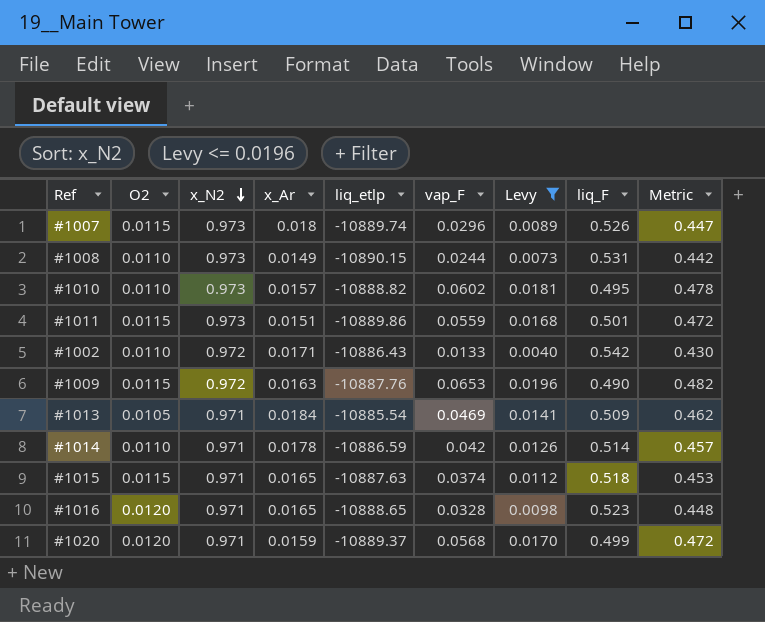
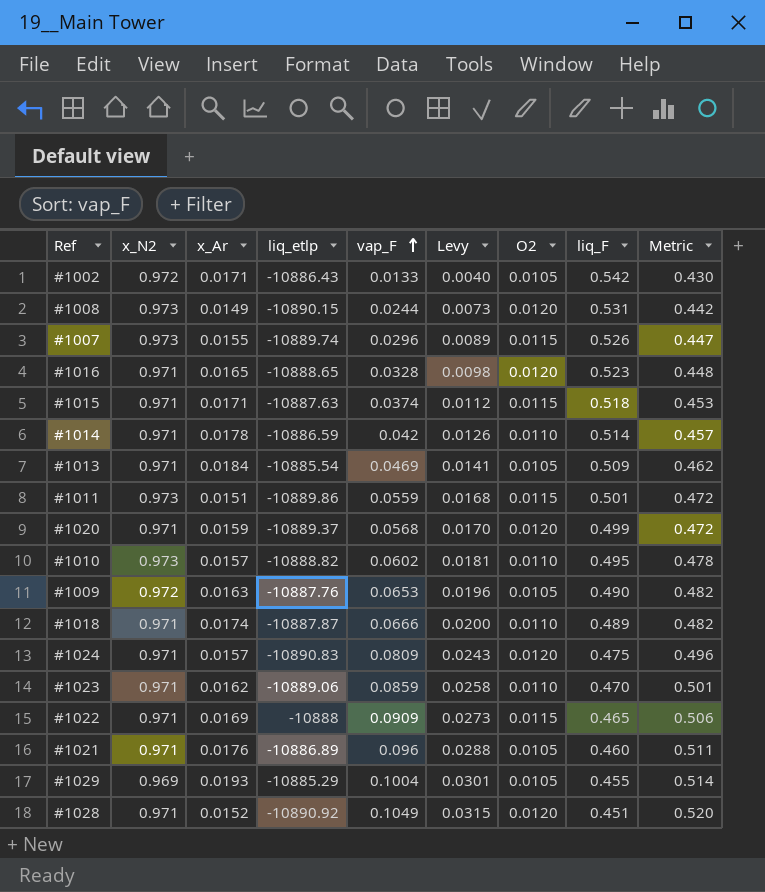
filter: Levy <= 0.0196 -> none
row order: x_N2 descending -> vap_F ascending
column O2 | position: 2 -> 7
#1002 | O2: 0.0110 -> 0.0105
#1008 | O2: 0.0110 -> 0.0120
#1007 | x_Ar: 0.018 -> 0.0155
#1015 | x_Ar: 0.0165 -> 0.0171
#1009 | O2: 0.0115 -> 0.0105

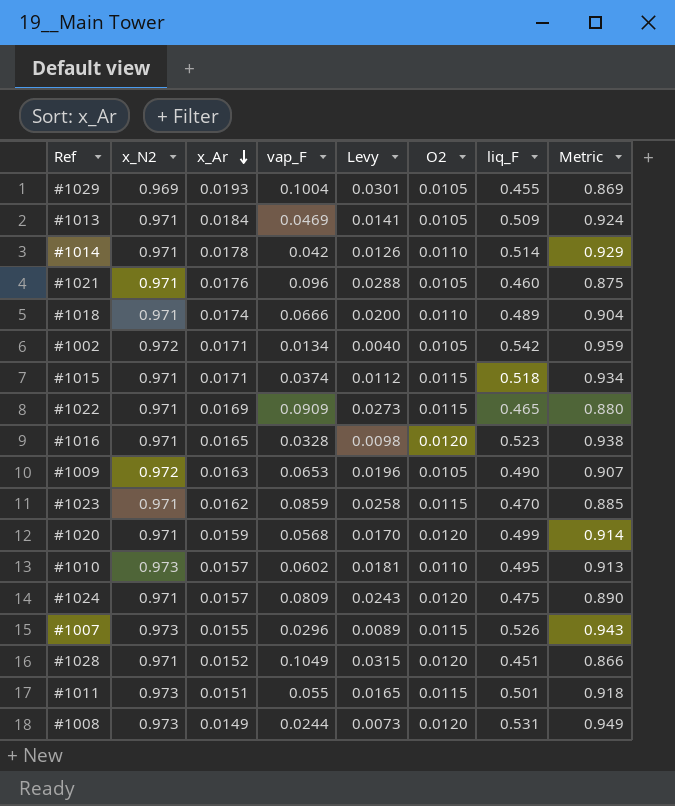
row order: vap_F ascending -> x_Ar descending
column liq_etlp | position: 4 -> none
column Metric | formula: [x_N2] - [liq_F] -> [x_N2] - [vap_F]
#1002 | vap_F: 0.0133 -> 0.0134
#1023 | O2: 0.0110 -> 0.0115
#1011 | vap_F: 0.0559 -> 0.055
#1011 | Levy: 0.0168 -> 0.0165

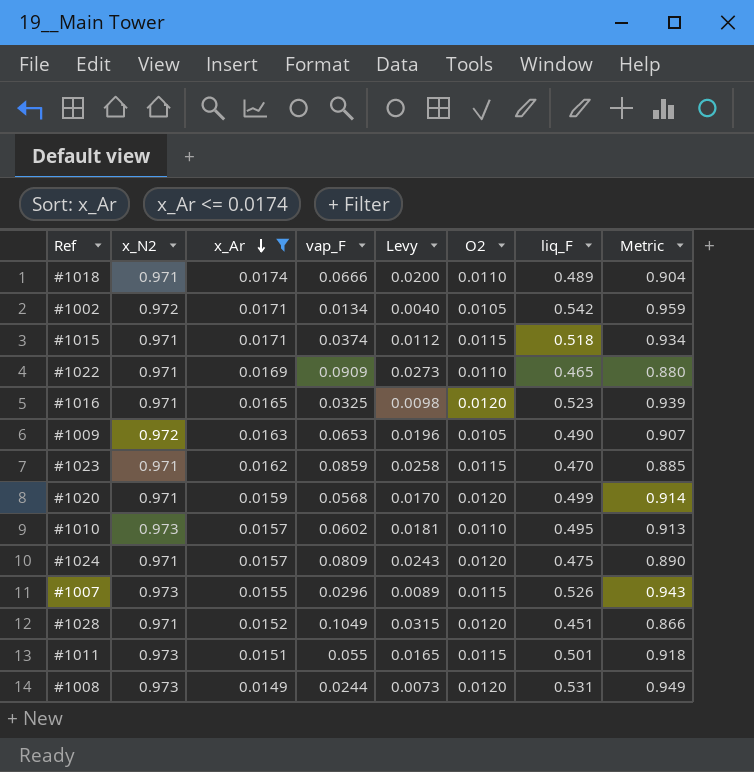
filter: none -> x_Ar <= 0.0174
#1022 | O2: 0.0115 -> 0.0110
#1016 | vap_F: 0.0328 -> 0.0325
#1016 | Metric: 0.938 -> 0.939

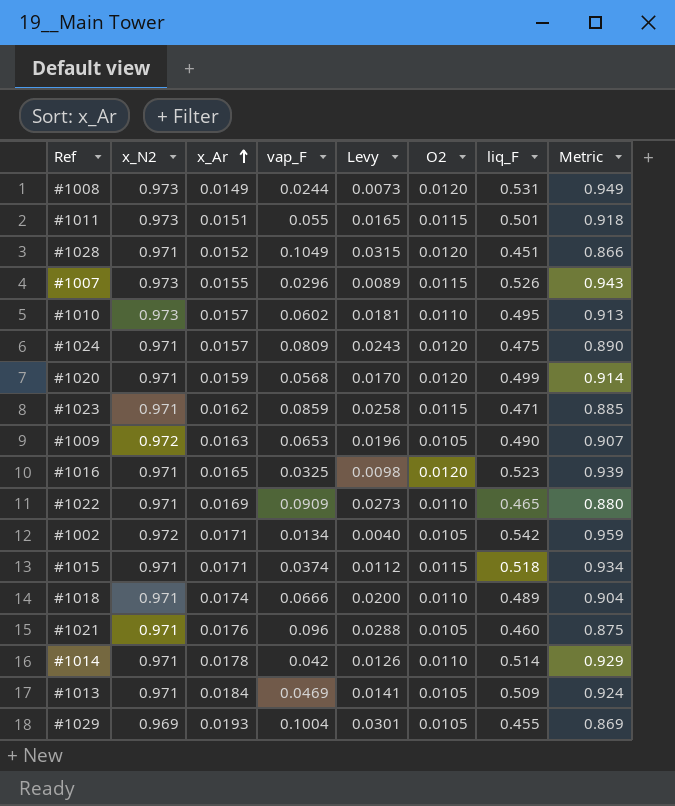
filter: x_Ar <= 0.0174 -> none
row order: x_Ar descending -> x_Ar ascending
#1023 | liq_F: 0.470 -> 0.471

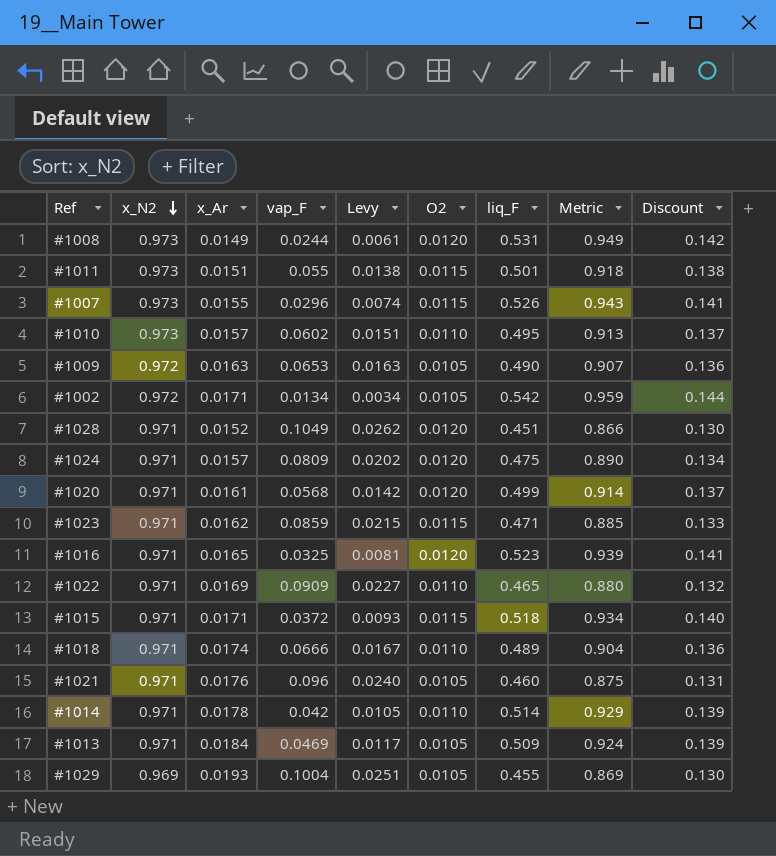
row order: x_Ar ascending -> x_N2 descending
column Levy | formula: [vap_F] * 0.3 -> [vap_F] * 0.25
column Discount | formula: none -> [Metric] * 0.15
#1020 | x_Ar: 0.0159 -> 0.0161
#1015 | vap_F: 0.0374 -> 0.0372

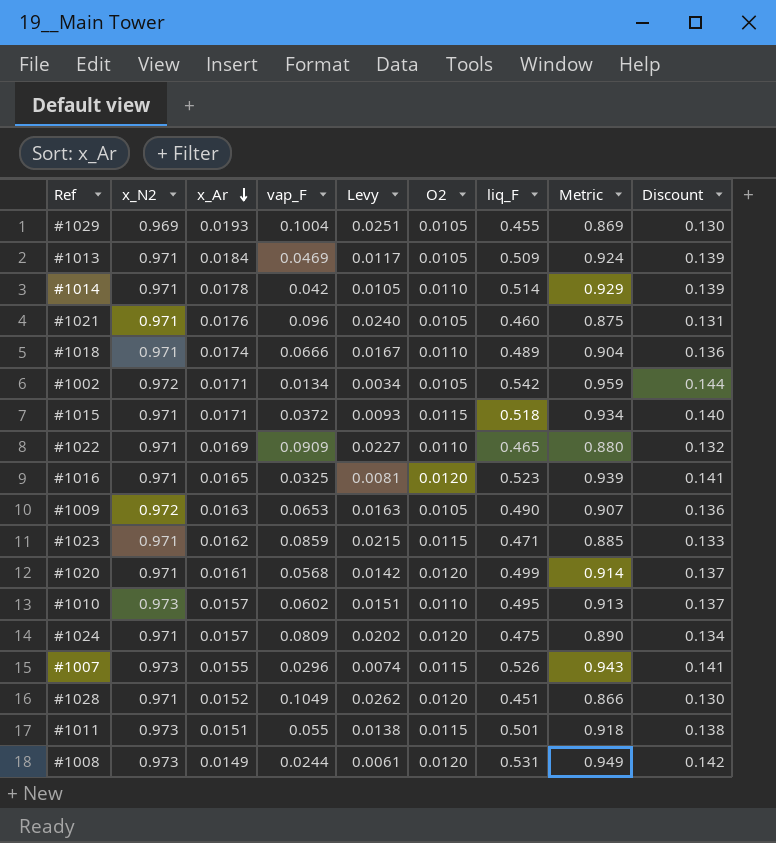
row order: x_N2 descending -> x_Ar descending

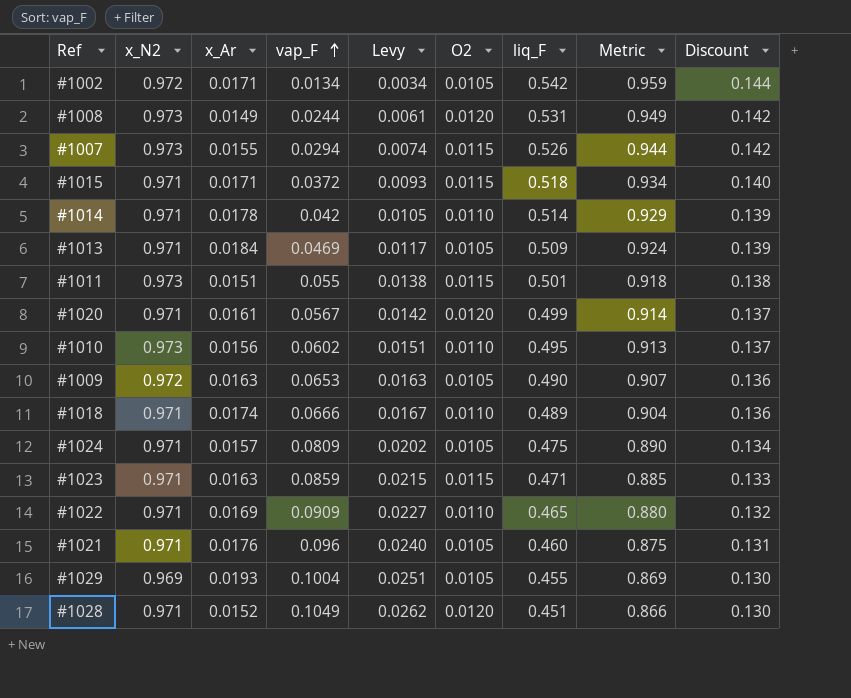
row order: x_Ar descending -> vap_F ascending
row #1016: 0.971 | 0.0165 | 0.0325 | 0.0081 | 0.0120 | 0.523 | 0.939 | 0.141 -> none
#1007 | vap_F: 0.0296 -> 0.0294
#1007 | Metric: 0.943 -> 0.944
#1007 | Discount: 0.141 -> 0.142
#1020 | vap_F: 0.0568 -> 0.0567
#1010 | x_Ar: 0.0157 -> 0.0156
#1024 | O2: 0.0120 -> 0.0105
#1023 | x_Ar: 0.0162 -> 0.0163

